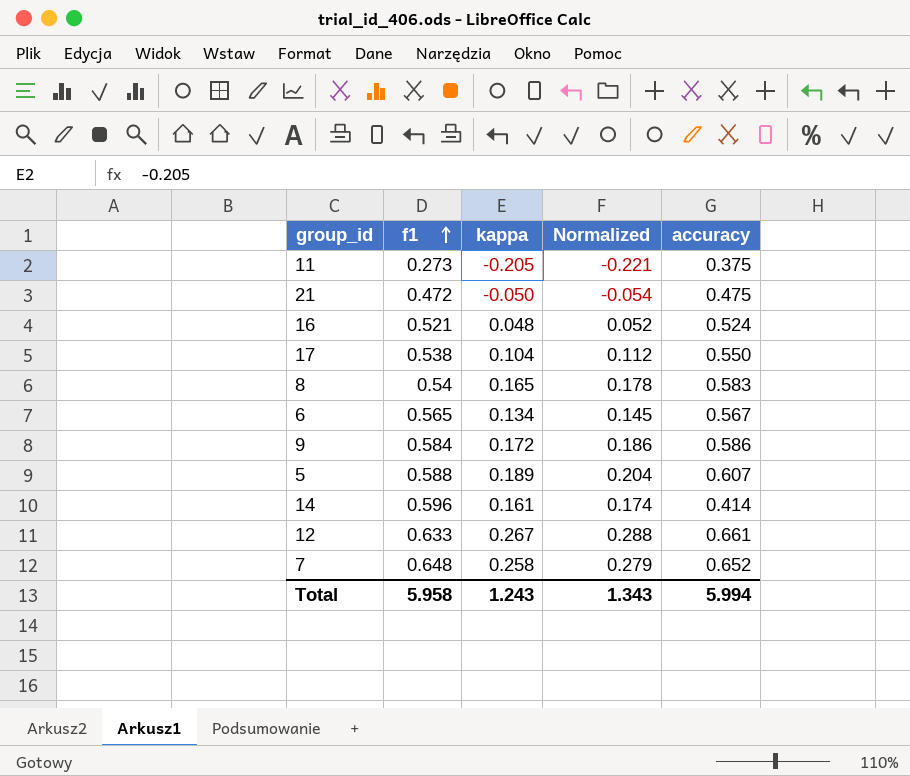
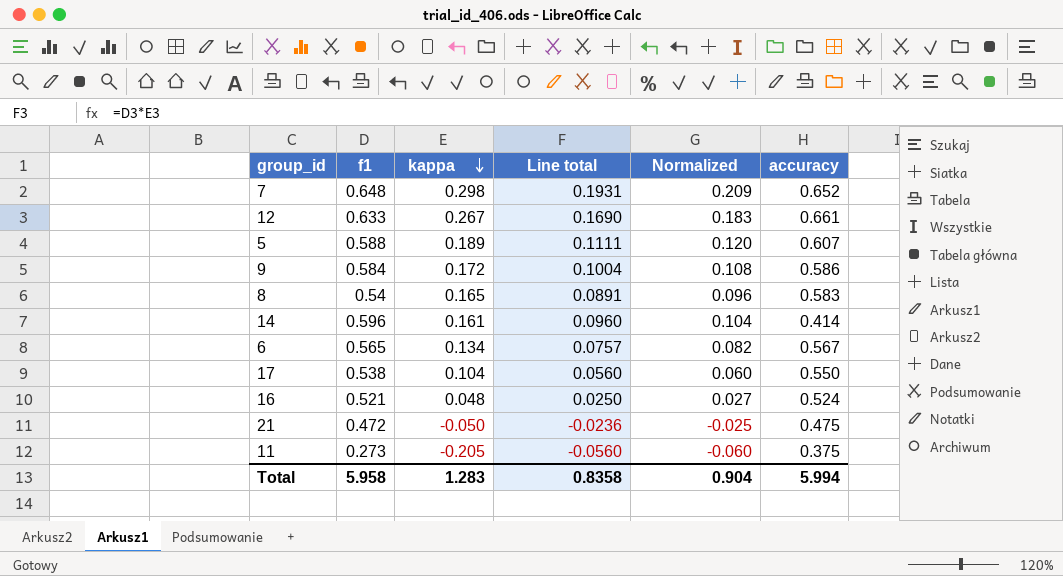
row order: f1 ascending -> kappa descending
column Line total | formula: none -> [f1] * [kappa]
column Normalized | formula: [kappa] * 1.08 -> [Line total] * 1.08
7 | kappa: 0.258 -> 0.298
Total | kappa: 1.243 -> 1.283
Total | Normalized: 1.343 -> 0.904

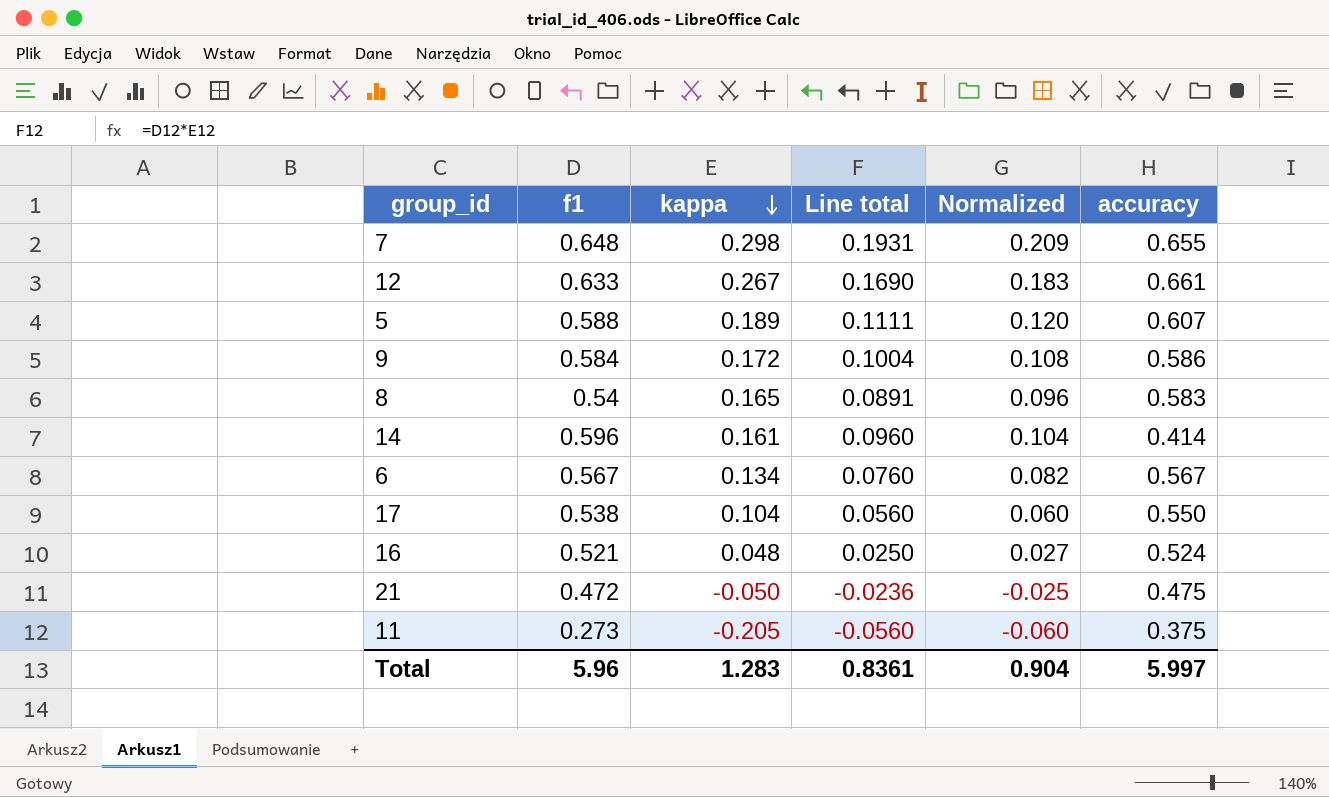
7 | accuracy: 0.652 -> 0.655
6 | f1: 0.565 -> 0.567
6 | Line total: 0.0757 -> 0.0760
Total | f1: 5.958 -> 5.96
Total | Line total: 0.8358 -> 0.8361
Total | accuracy: 5.994 -> 5.997

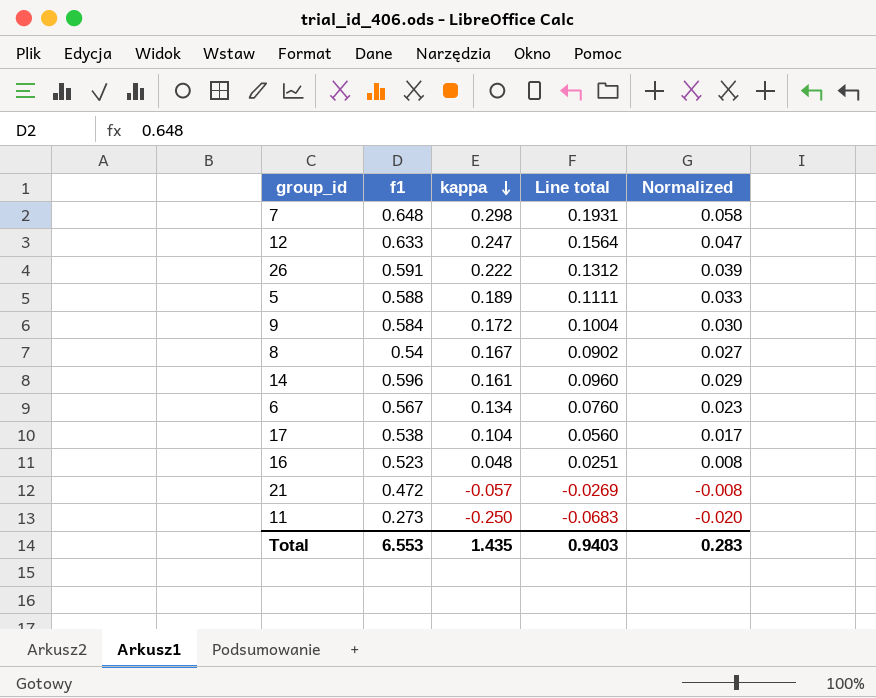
column accuracy | position: 6 -> none
column Normalized | formula: [Line total] * 1.08 -> [Line total] * 0.3
12 | kappa: 0.267 -> 0.247
12 | Line total: 0.1690 -> 0.1564
row 26: none -> 0.591 | 0.222 | 0.1312 | 0.039
8 | kappa: 0.165 -> 0.167
8 | Line total: 0.0891 -> 0.0902
16 | f1: 0.521 -> 0.523
16 | Line total: 0.0250 -> 0.0251
21 | kappa: -0.050 -> -0.057
21 | Line total: -0.0236 -> -0.0269
11 | kappa: -0.205 -> -0.250
11 | Line total: -0.0560 -> -0.0683
Total | f1: 5.96 -> 6.553
Total | kappa: 1.283 -> 1.435
Total | Line total: 0.8361 -> 0.9403
Total | Normalized: 0.904 -> 0.283

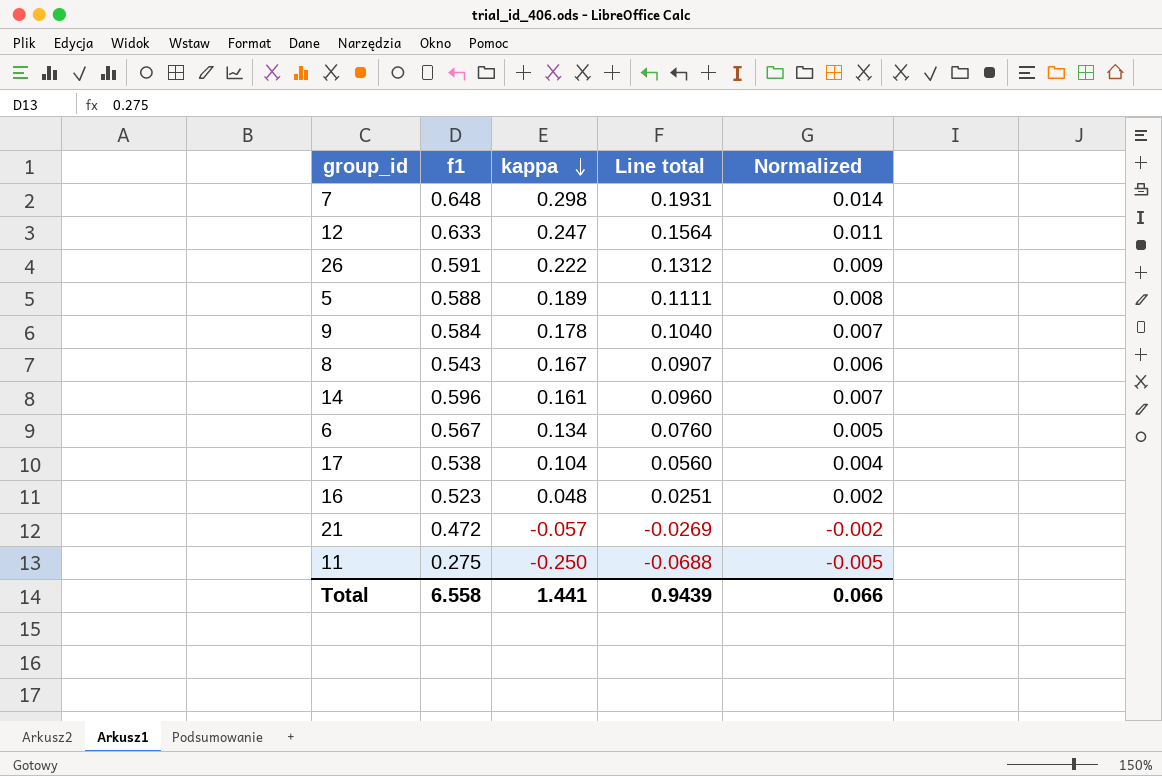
column Normalized | formula: [Line total] * 0.3 -> [Line total] * 0.07
9 | kappa: 0.172 -> 0.178
9 | Line total: 0.1004 -> 0.1040
8 | f1: 0.54 -> 0.543
8 | Line total: 0.0902 -> 0.0907
11 | f1: 0.273 -> 0.275
11 | Line total: -0.0683 -> -0.0688
Total | f1: 6.553 -> 6.558
Total | kappa: 1.435 -> 1.441
Total | Line total: 0.9403 -> 0.9439
Total | Normalized: 0.283 -> 0.066

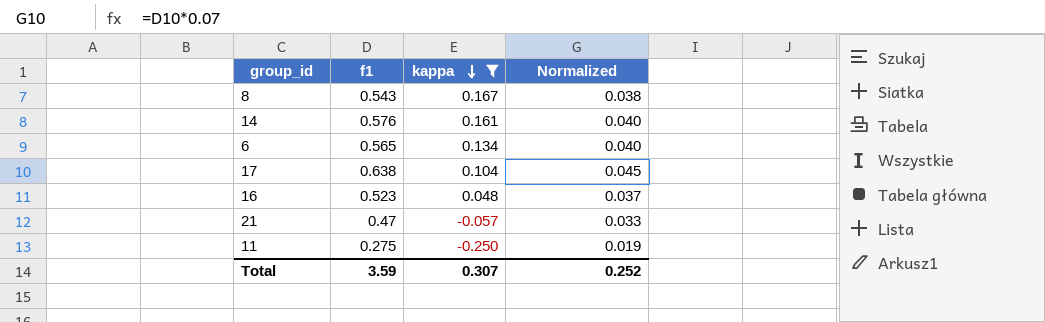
filter: none -> kappa <= 0.167
column Line total | formula: [f1] * [kappa] -> none
column Normalized | formula: [Line total] * 0.07 -> [f1] * 0.07
14 | f1: 0.596 -> 0.576
6 | f1: 0.567 -> 0.565
17 | f1: 0.538 -> 0.638
21 | f1: 0.472 -> 0.47
Total | f1: 6.558 -> 3.59
Total | kappa: 1.441 -> 0.307
Total | Normalized: 0.066 -> 0.252

